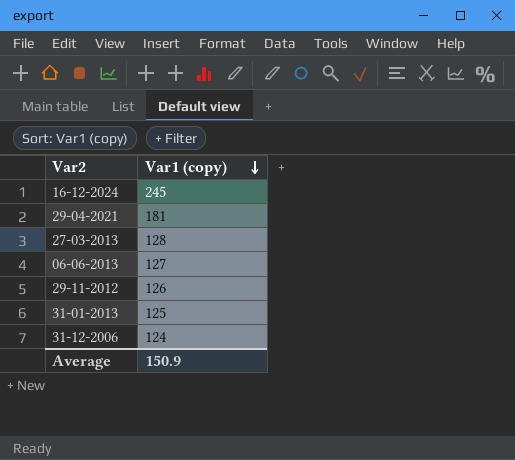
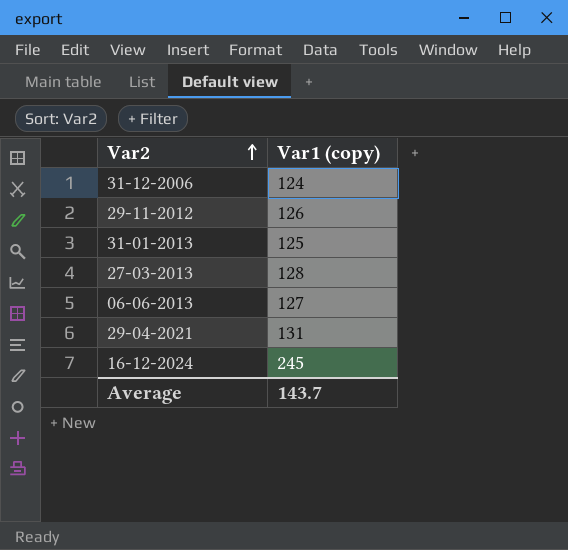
row order: Var1 (copy) descending -> Var2 ascending
29-04-2021 | Var1 (copy): 181 -> 131
Average | Var1 (copy): 150.9 -> 143.7

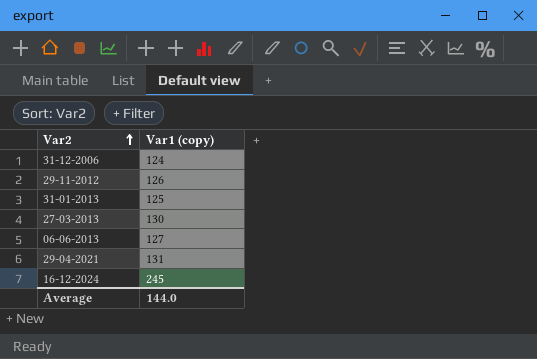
27-03-2013 | Var1 (copy): 128 -> 130
Average | Var1 (copy): 143.7 -> 144.0

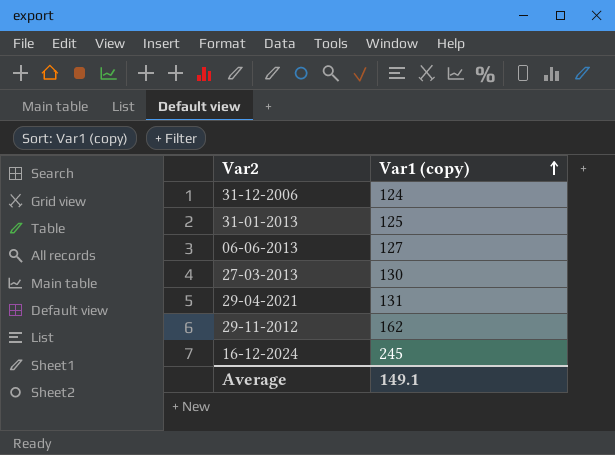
row order: Var2 ascending -> Var1 (copy) ascending
29-11-2012 | Var1 (copy): 126 -> 162
Average | Var1 (copy): 144.0 -> 149.1

